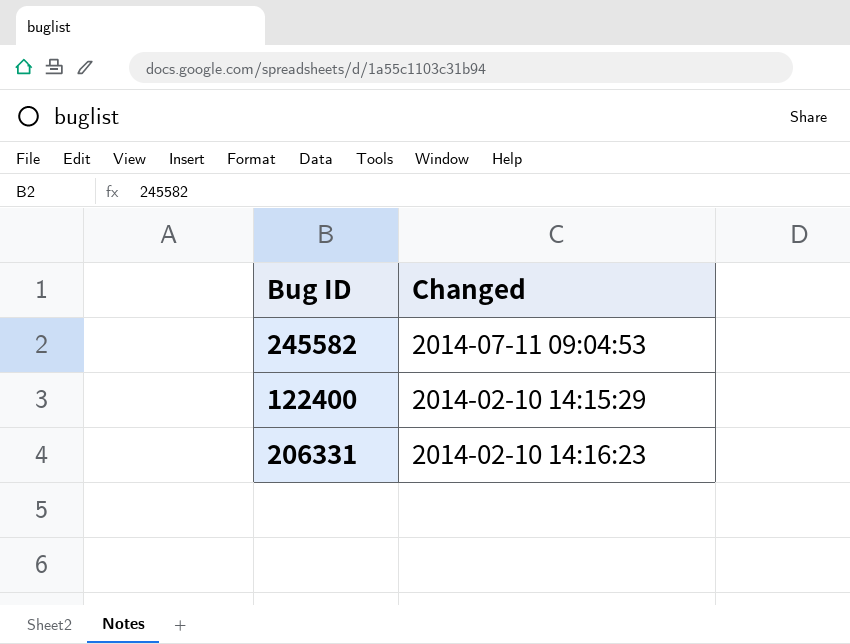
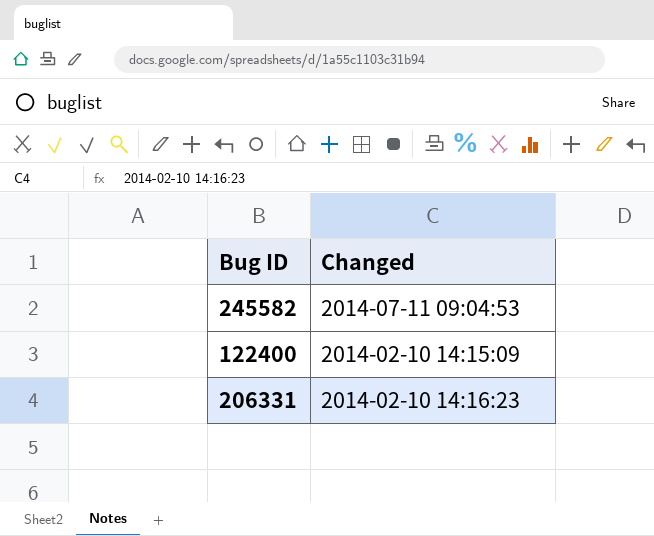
122400 | Changed: 2014-02-10 14:15:29 -> 2014-02-10 14:15:09

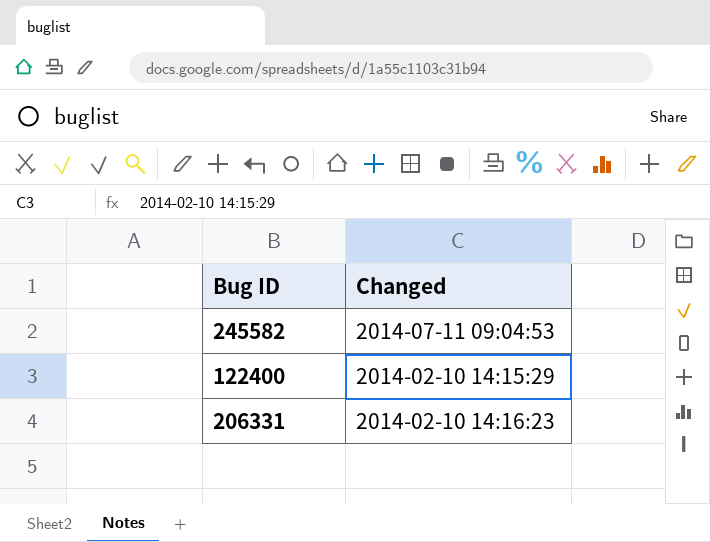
122400 | Changed: 2014-02-10 14:15:09 -> 2014-02-10 14:15:29

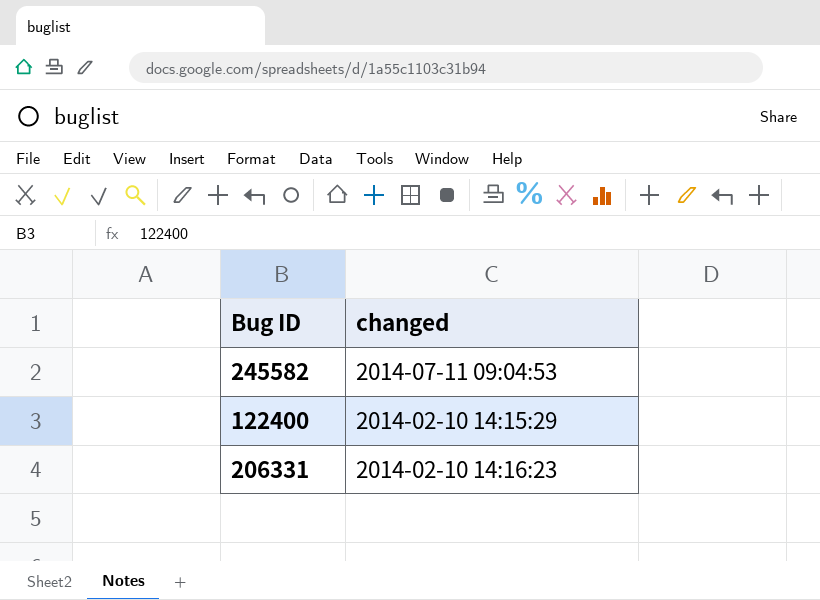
column name: Changed -> changed

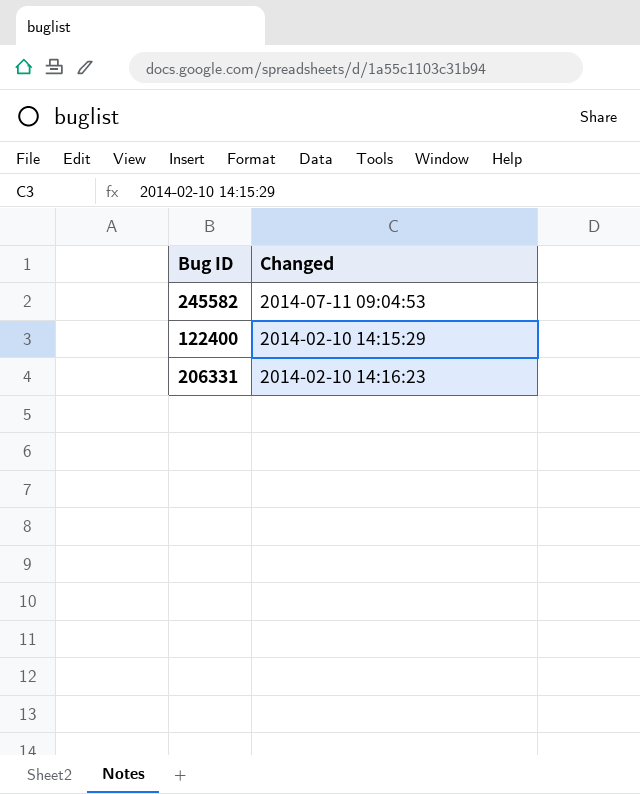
column name: changed -> Changed

